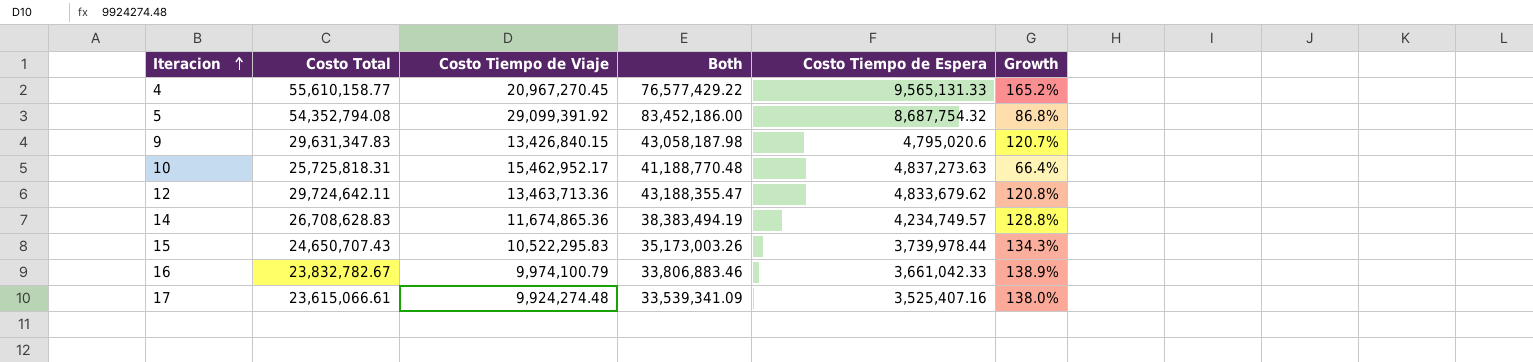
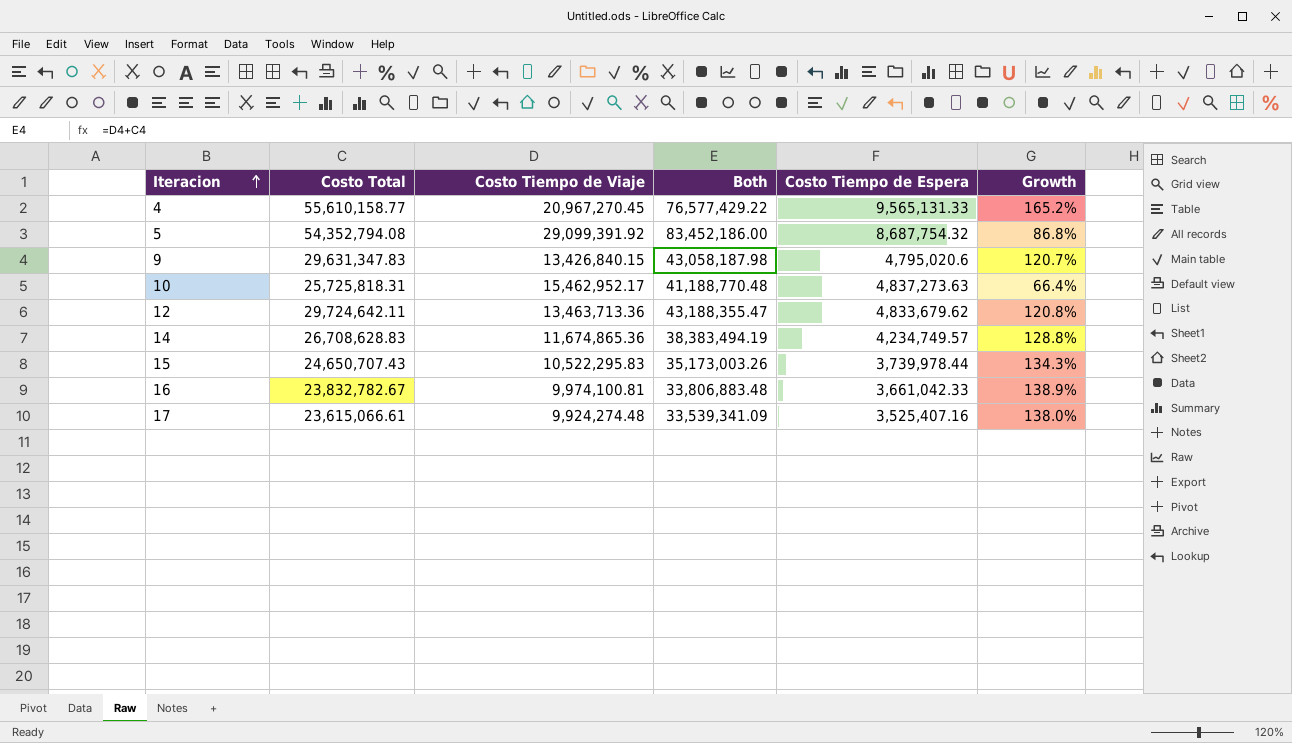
16 | Costo Tiempo de Viaje: 9,974,100.79 -> 9,974,100.81
16 | Both: 33,806,883.46 -> 33,806,883.48

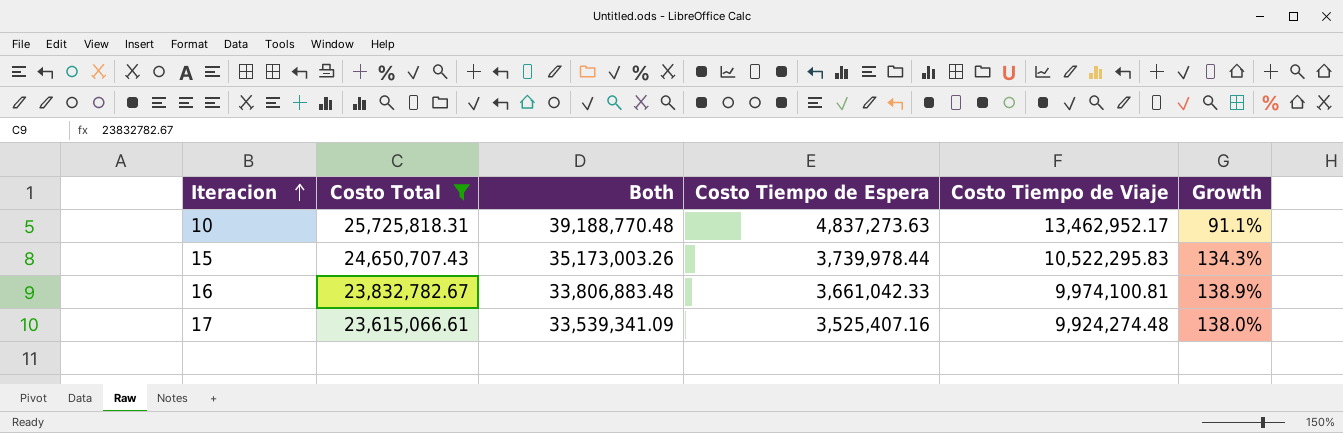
filter: none -> Costo Total <= 25,725,818.31
column Costo Tiempo de Viaje | position: 3 -> 5
10 | Both: 41,188,770.48 -> 39,188,770.48
10 | Costo Tiempo de Viaje: 15,462,952.17 -> 13,462,952.17
10 | Growth: 66.4% -> 91.1%

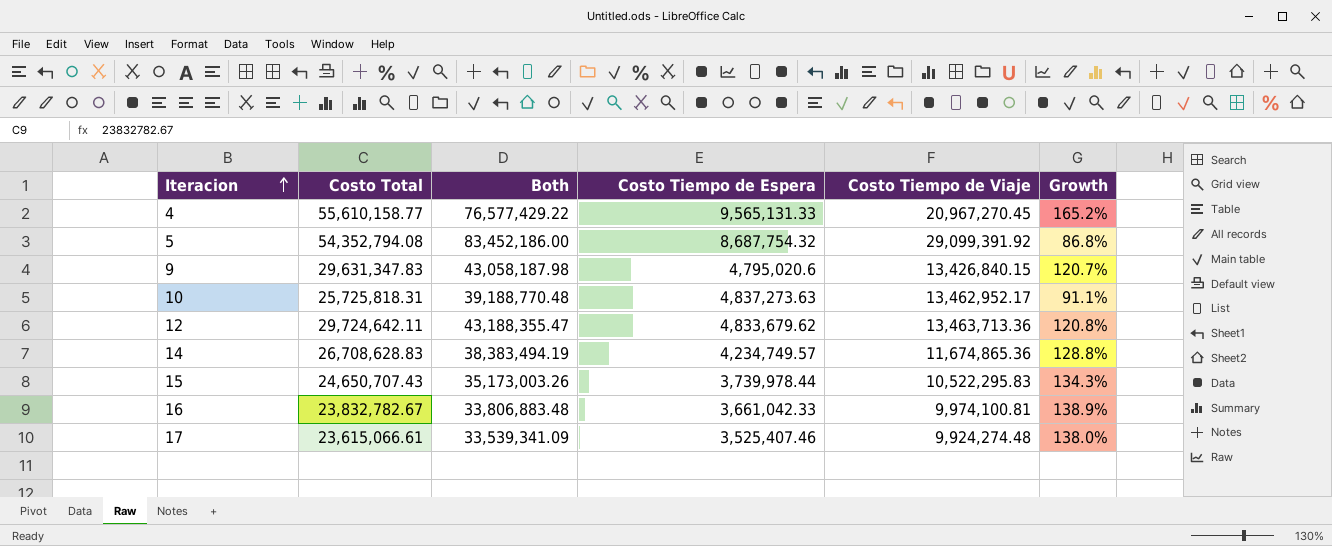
filter: Costo Total <= 25,725,818.31 -> none
17 | Costo Tiempo de Espera: 3,525,407.16 -> 3,525,407.46

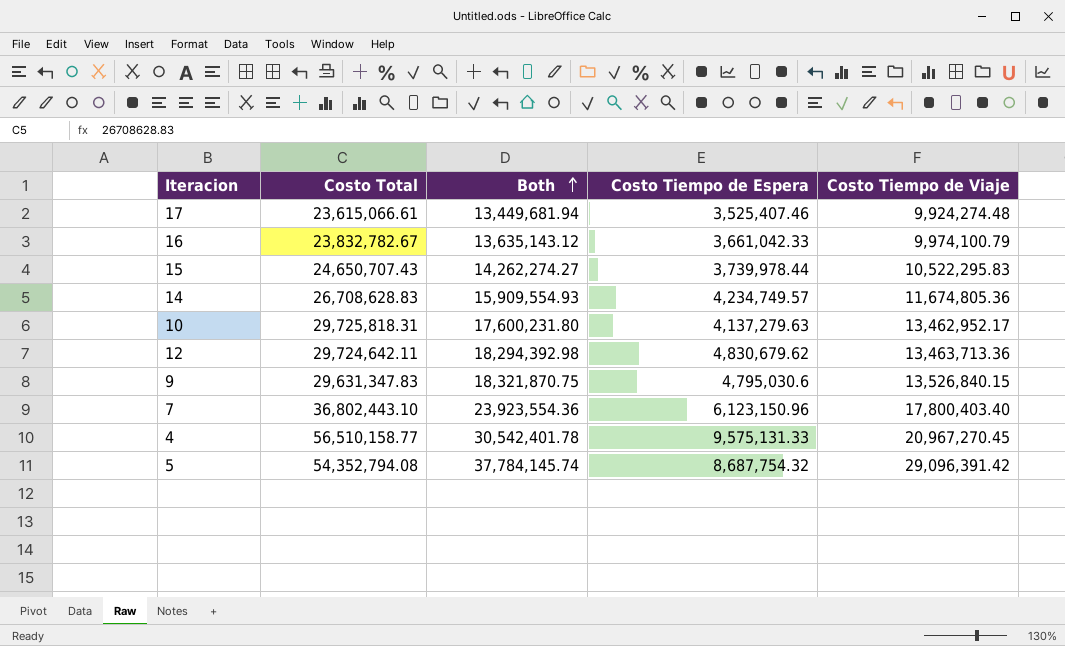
row order: Iteracion ascending -> Both ascending
column Growth | formula: ([Costo Total] - [Costo Tiempo de Viaje]) / [Costo Tiempo de Viaje] -> none
column Both | formula: [Costo Total] + [Costo Tiempo de Viaje] -> [Costo Tiempo de Espera] + [Costo Tiempo de Viaje]
16 | Costo Tiempo de Viaje: 9,974,100.81 -> 9,974,100.79
14 | Costo Tiempo de Viaje: 11,674,865.36 -> 11,674,805.36
10 | Costo Total: 25,725,818.31 -> 29,725,818.31
10 | Costo Tiempo de Espera: 4,837,273.63 -> 4,137,279.63
12 | Costo Tiempo de Espera: 4,833,679.62 -> 4,830,679.62
9 | Costo Tiempo de Espera: 4,795,020.6 -> 4,795,030.6
9 | Costo Tiempo de Viaje: 13,426,840.15 -> 13,526,840.15
row 7: none -> 36,802,443.10 | 23,923,554.36 | 6,123,150.96 | 17,800,403.40
4 | Costo Total: 55,610,158.77 -> 56,510,158.77
4 | Costo Tiempo de Espera: 9,565,131.33 -> 9,575,131.33
5 | Costo Tiempo de Viaje: 29,099,391.92 -> 29,096,391.42

